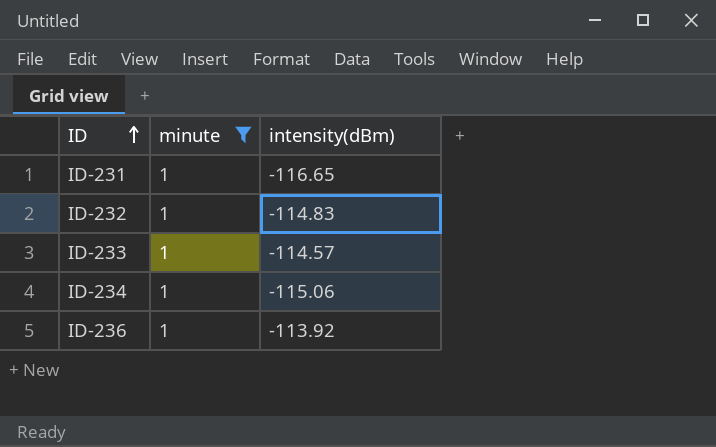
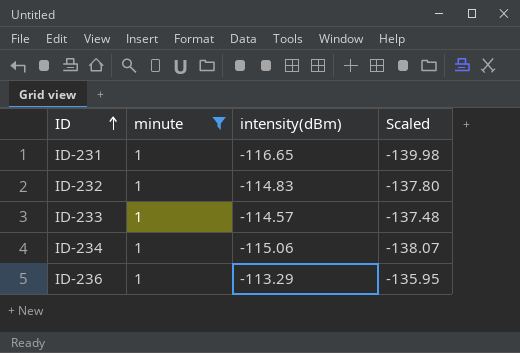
column Scaled | formula: none -> [intensity(dBm)] * 1.2
ID-236 | intensity(dBm): -113.92 -> -113.29

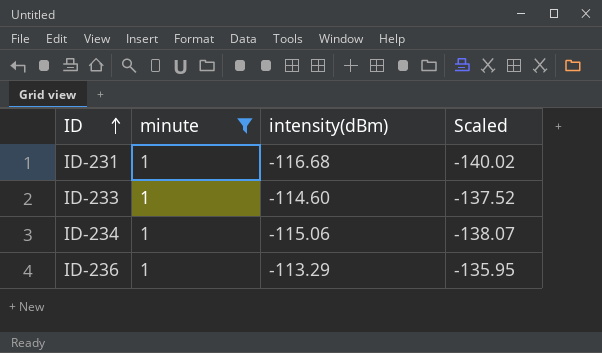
row ID-232: 1 | -114.83 | -137.80 -> none
ID-231 | intensity(dBm): -116.65 -> -116.68
ID-231 | Scaled: -139.98 -> -140.02
ID-233 | intensity(dBm): -114.57 -> -114.60
ID-233 | Scaled: -137.48 -> -137.52

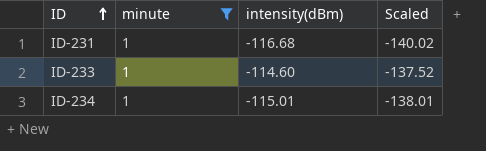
row ID-236: 1 | -113.29 | -135.95 -> none
ID-234 | intensity(dBm): -115.06 -> -115.01
ID-234 | Scaled: -138.07 -> -138.01

